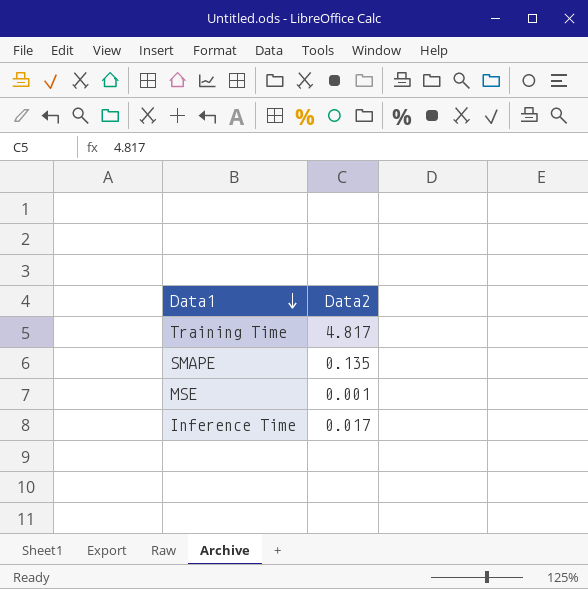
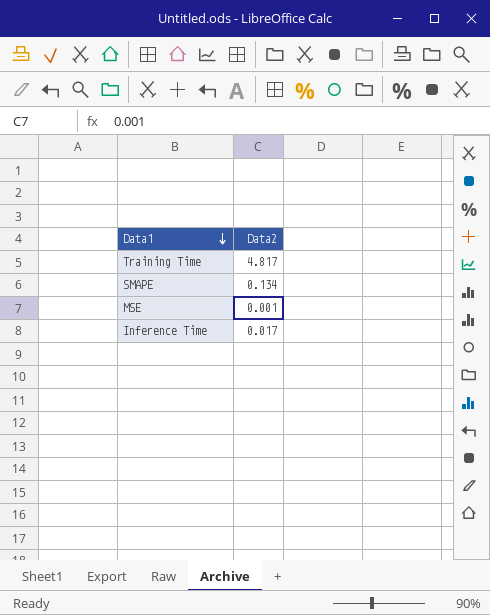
SMAPE | Data2: 0.135 -> 0.134

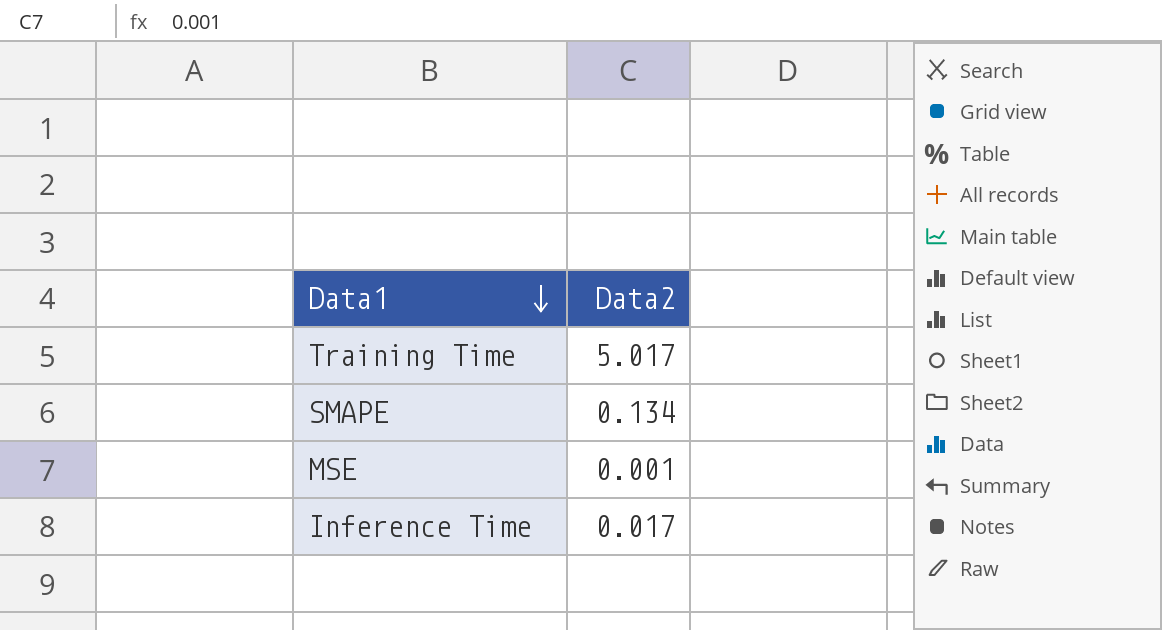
Training Time | Data2: 4.817 -> 5.017

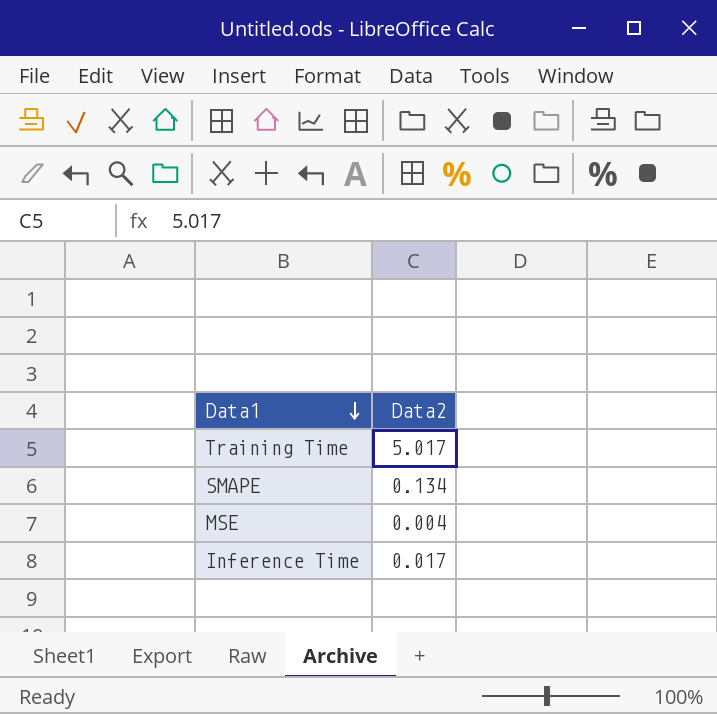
MSE | Data2: 0.001 -> 0.004

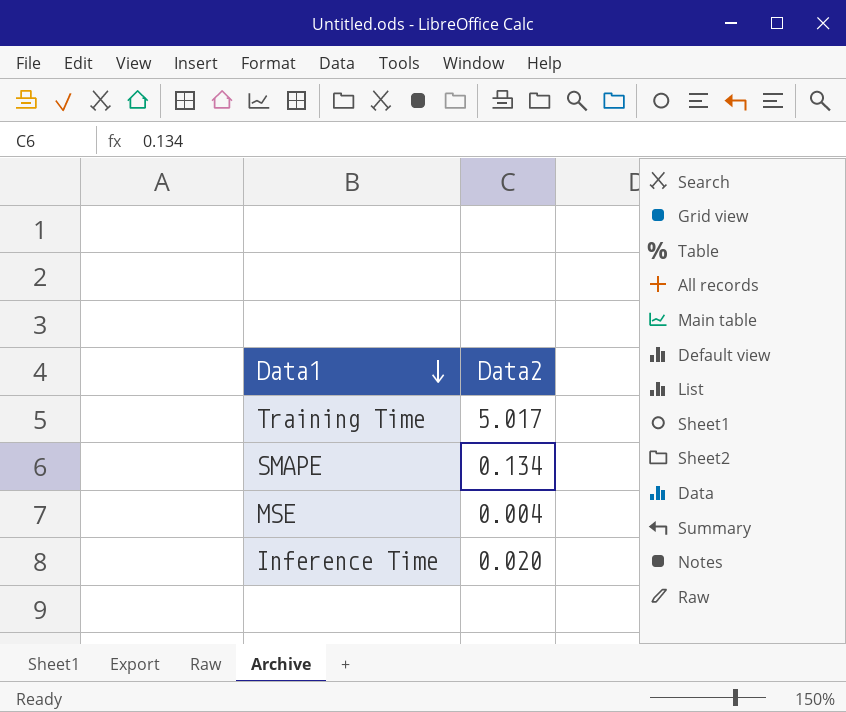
Inference Time | Data2: 0.017 -> 0.020

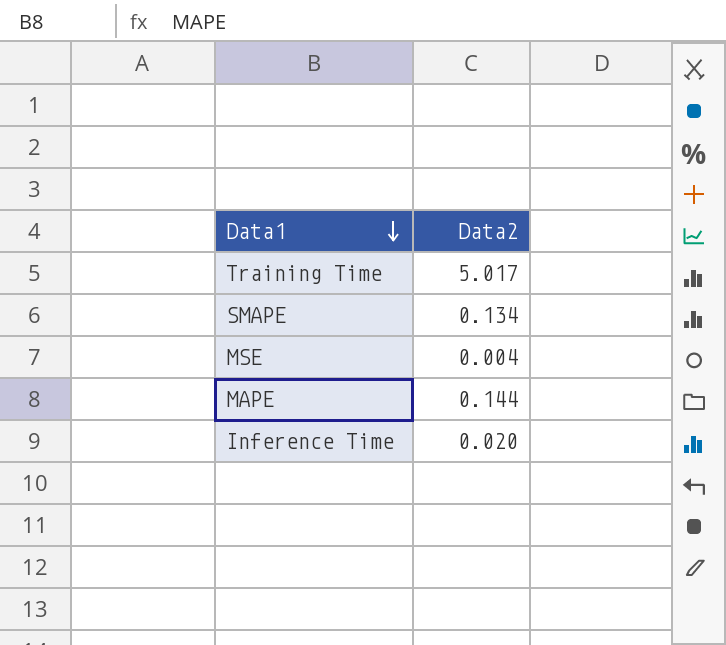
row MAPE: none -> 0.144

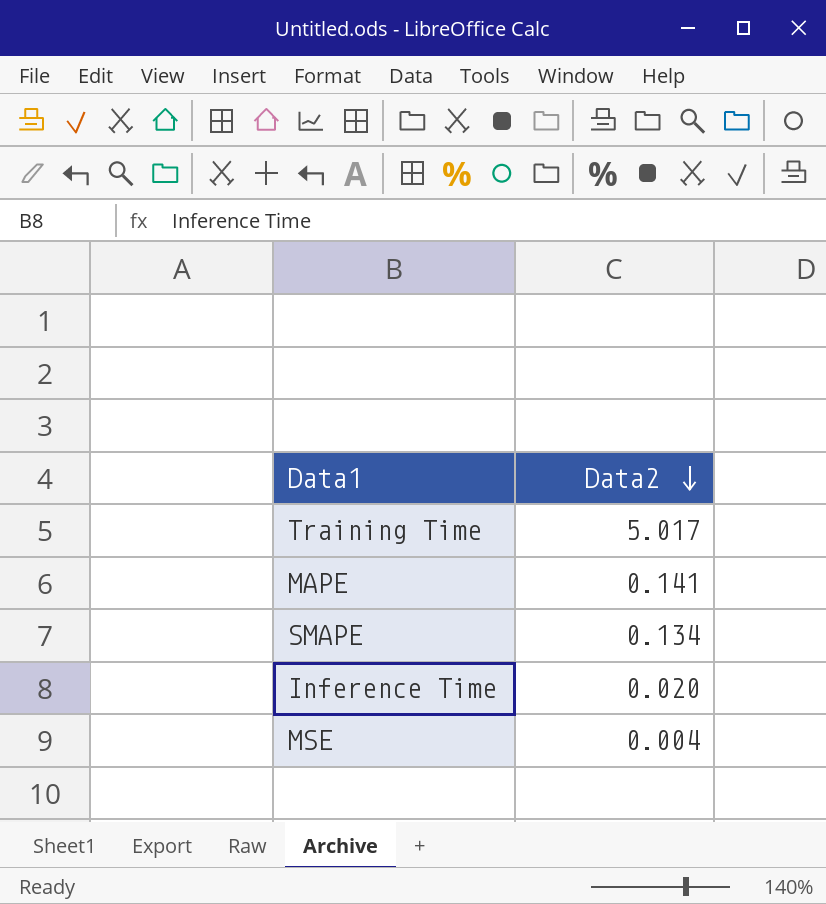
row order: Data1 descending -> Data2 descending
MAPE | Data2: 0.144 -> 0.141

